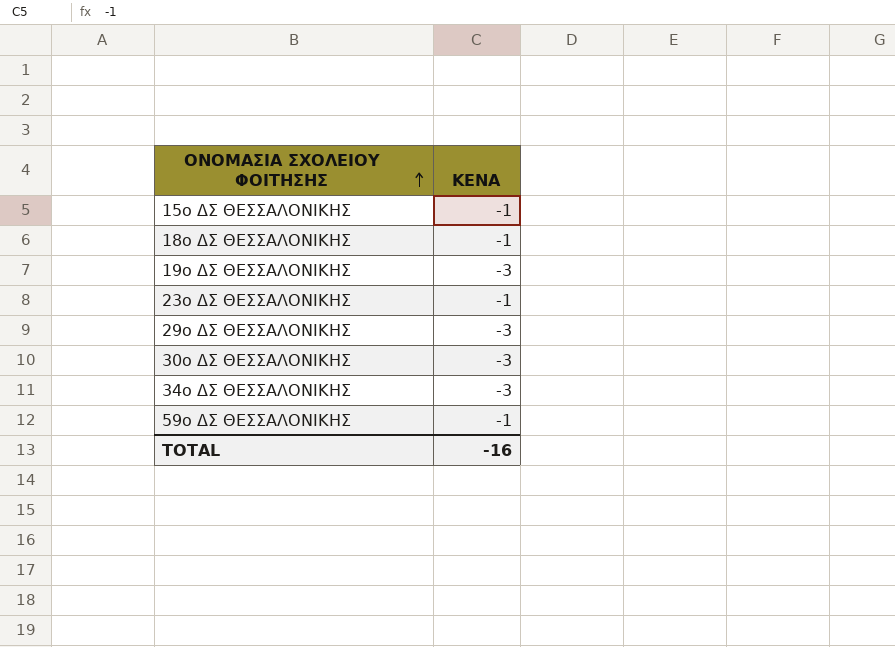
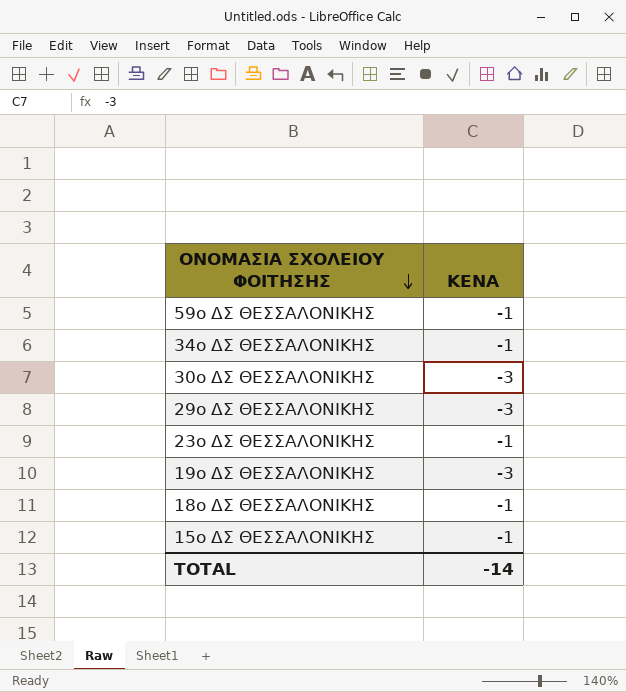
row order: ΟΝΟΜΑΣΙΑ ΣΧΟΛΕΙΟΥ ΦΟΙΤΗΣΗΣ ascending -> ΟΝΟΜΑΣΙΑ ΣΧΟΛΕΙΟΥ ΦΟΙΤΗΣΗΣ descending
34ο ΔΣ ΘΕΣΣΑΛΟΝΙΚΗΣ | ΚΕΝΑ: -3 -> -1
TOTAL | ΚΕΝΑ: -16 -> -14

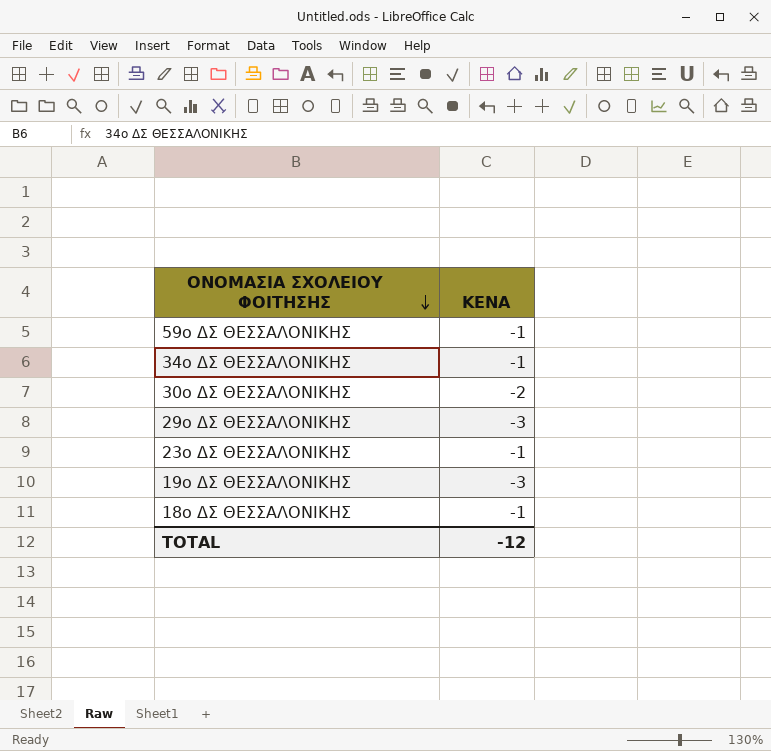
row 15ο ΔΣ ΘΕΣΣΑΛΟΝΙΚΗΣ: -1 -> none
30ο ΔΣ ΘΕΣΣΑΛΟΝΙΚΗΣ | ΚΕΝΑ: -3 -> -2
TOTAL | ΚΕΝΑ: -14 -> -12

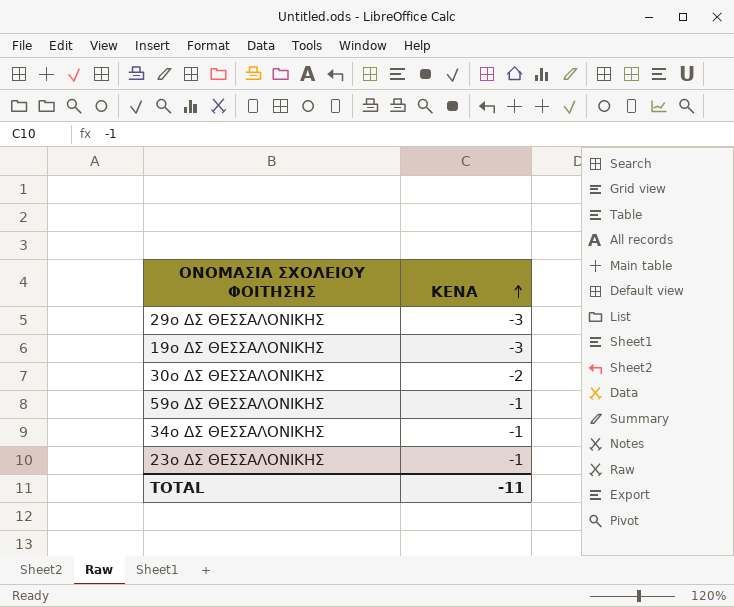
row order: ΟΝΟΜΑΣΙΑ ΣΧΟΛΕΙΟΥ ΦΟΙΤΗΣΗΣ descending -> ΚΕΝΑ ascending
row 18ο ΔΣ ΘΕΣΣΑΛΟΝΙΚΗΣ: -1 -> none
TOTAL | ΚΕΝΑ: -12 -> -11

